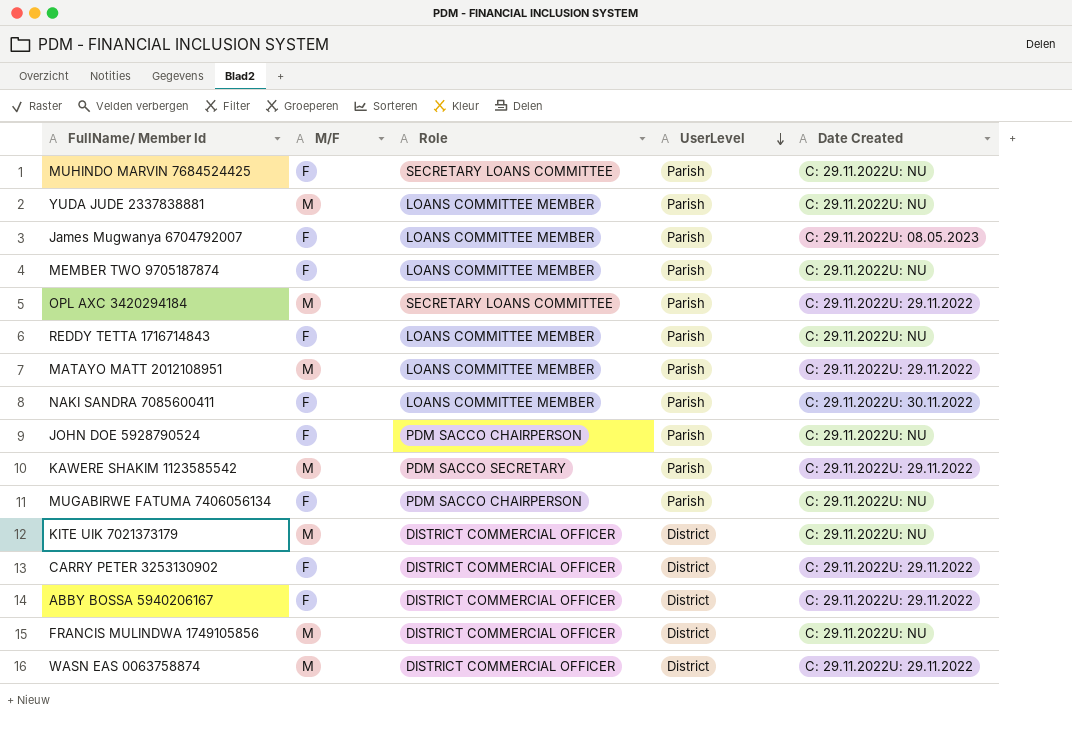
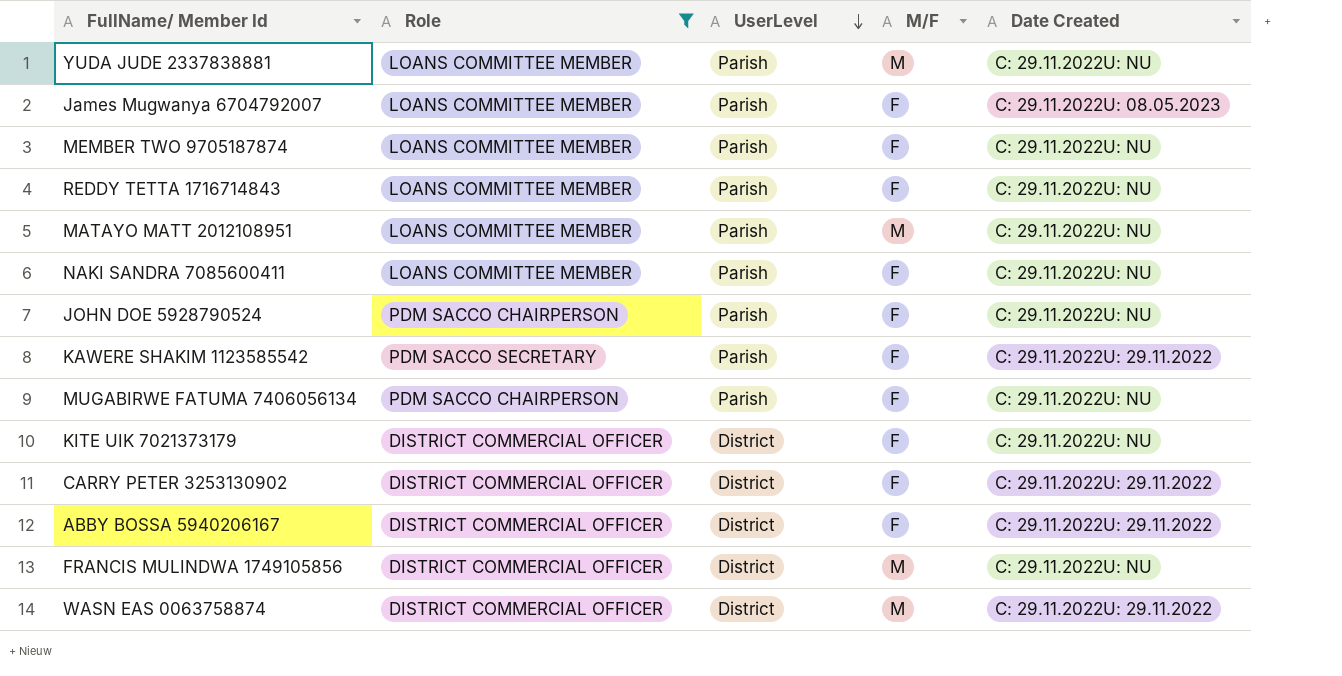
filter: none -> Role != SECRETARY LOANS COMMITTEE
column M/F | position: 2 -> 4
MATAYO MATT 2012108951 | Date Created: C: 29.11.2022U: 29.11.2022 -> C: 29.11.2022U: NU
NAKI SANDRA 7085600411 | Date Created: C: 29.11.2022U: 30.11.2022 -> C: 29.11.2022U: NU
KAWERE SHAKIM 1123585542 | M/F: M -> F
KITE UIK 7021373179 | M/F: M -> F

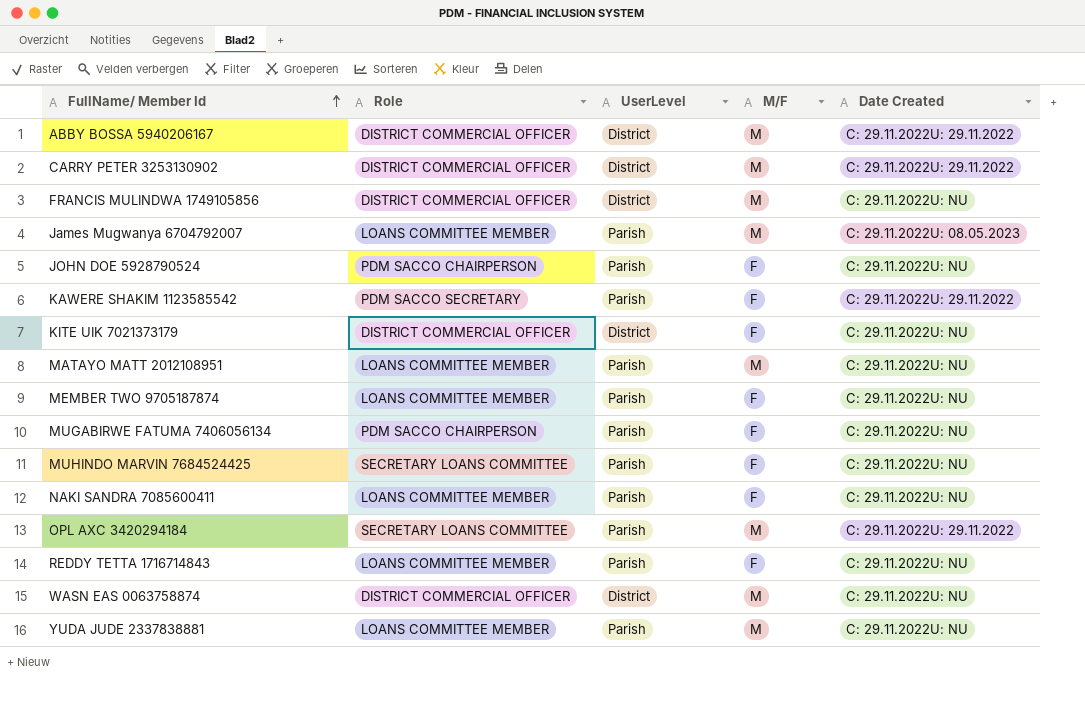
filter: Role != SECRETARY LOANS COMMITTEE -> none
row order: UserLevel descending -> FullName/ Member Id ascending
ABBY BOSSA 5940206167 | M/F: F -> M
CARRY PETER 3253130902 | M/F: F -> M
James Mugwanya 6704792007 | M/F: F -> M
WASN EAS 0063758874 | Date Created: C: 29.11.2022U: 29.11.2022 -> C: 29.11.2022U: NU

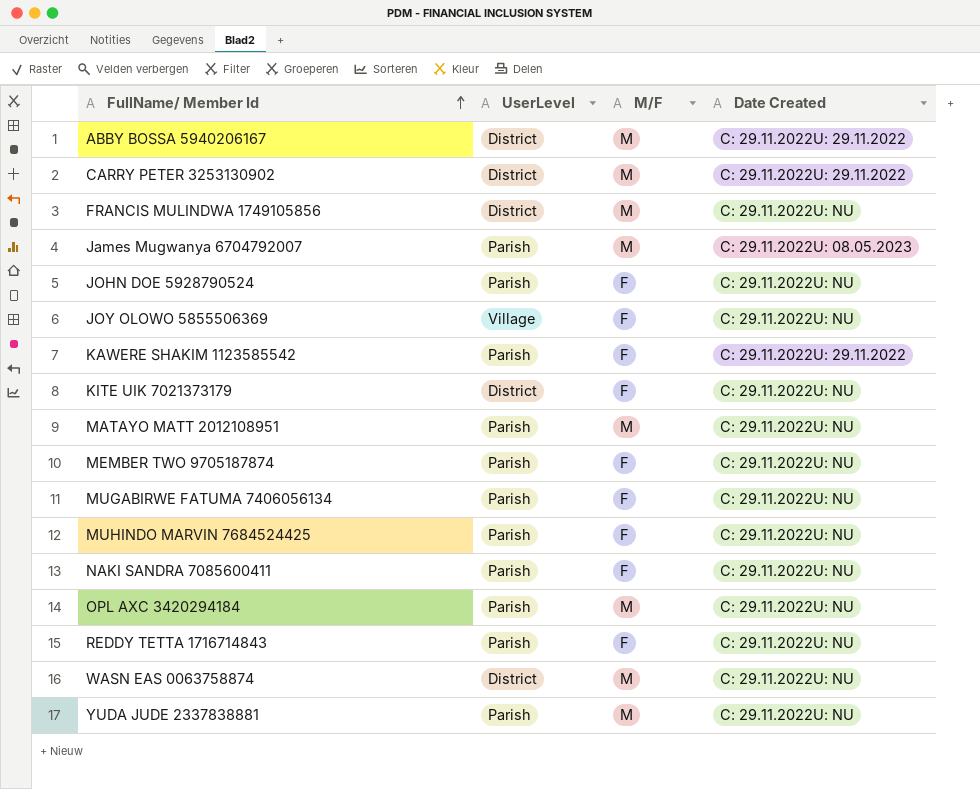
column Role | position: 2 -> none
row JOY OLOWO 5855506369: none -> Village | F | C: 29.11.2022U: NU
OPL AXC 3420294184 | Date Created: C: 29.11.2022U: 29.11.2022 -> C: 29.11.2022U: NU

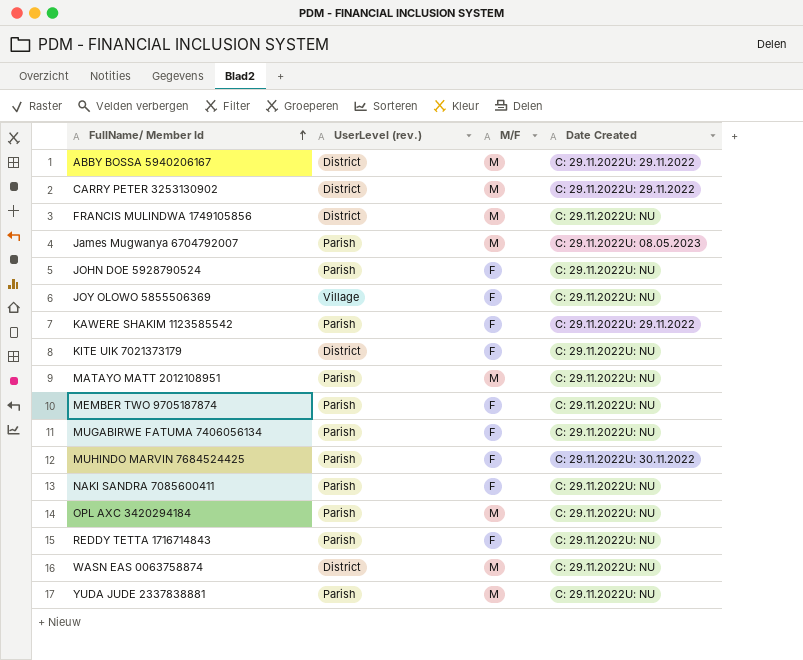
column name: UserLevel -> UserLevel (rev.)
MUHINDO MARVIN 7684524425 | Date Created: C: 29.11.2022U: NU -> C: 29.11.2022U: 30.11.2022

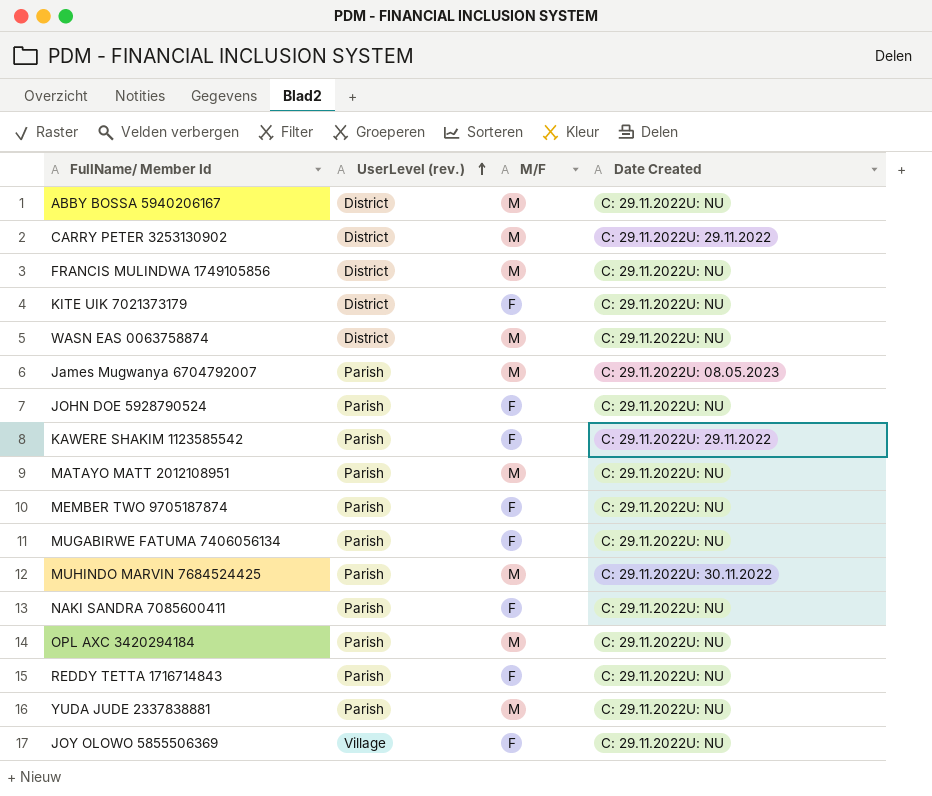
row order: FullName/ Member Id ascending -> UserLevel (rev.) ascending
ABBY BOSSA 5940206167 | Date Created: C: 29.11.2022U: 29.11.2022 -> C: 29.11.2022U: NU
MUHINDO MARVIN 7684524425 | M/F: F -> M

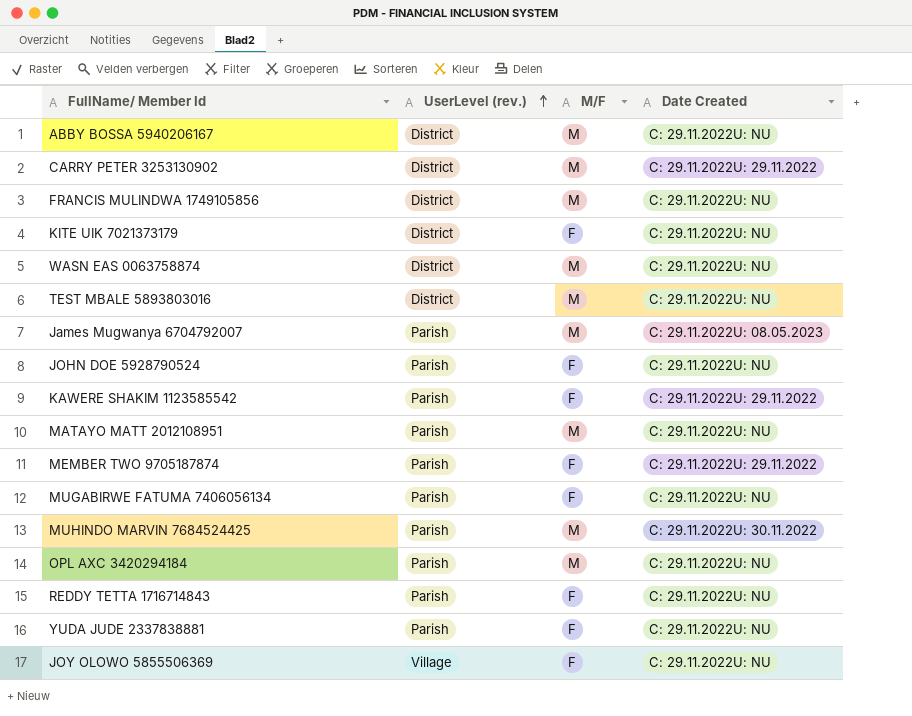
row NAKI SANDRA 7085600411: Parish | F | C: 29.11.2022U: NU -> none
row TEST MBALE 5893803016: none -> District | M | C: 29.11.2022U: NU
MEMBER TWO 9705187874 | Date Created: C: 29.11.2022U: NU -> C: 29.11.2022U: 29.11.2022
YUDA JUDE 2337838881 | M/F: M -> F

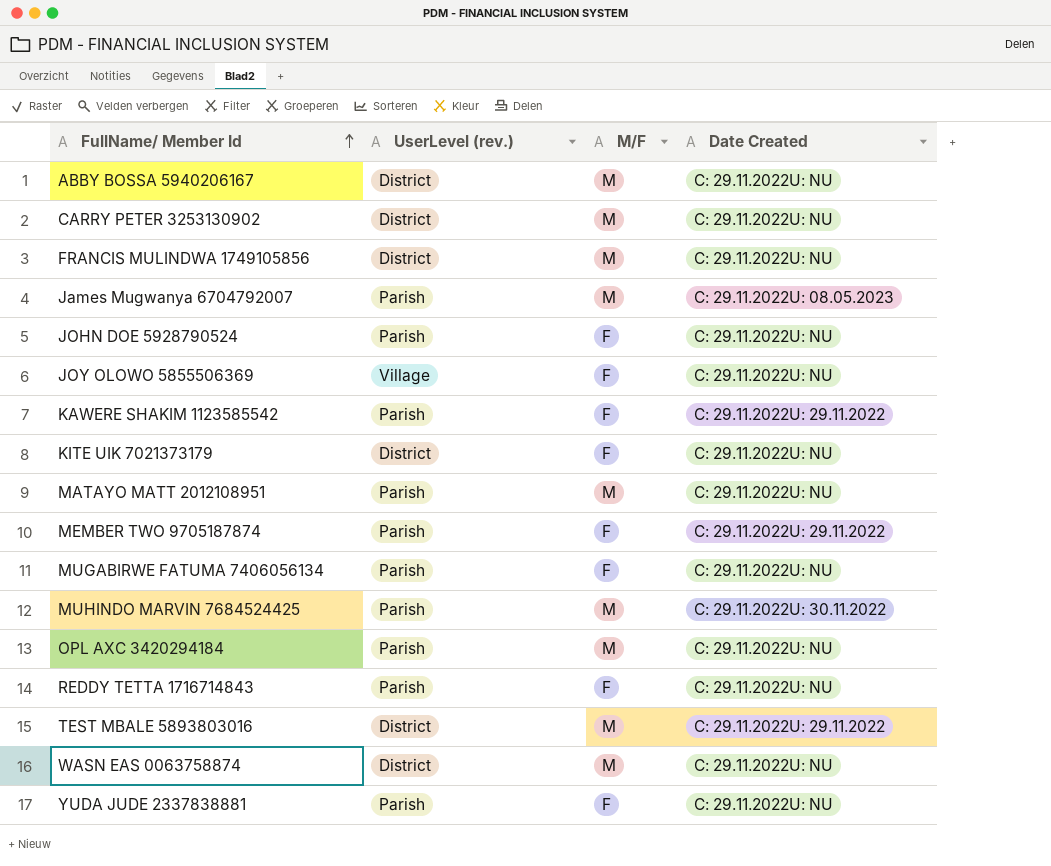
row order: UserLevel (rev.) ascending -> FullName/ Member Id ascending
CARRY PETER 3253130902 | Date Created: C: 29.11.2022U: 29.11.2022 -> C: 29.11.2022U: NU
TEST MBALE 5893803016 | Date Created: C: 29.11.2022U: NU -> C: 29.11.2022U: 29.11.2022

